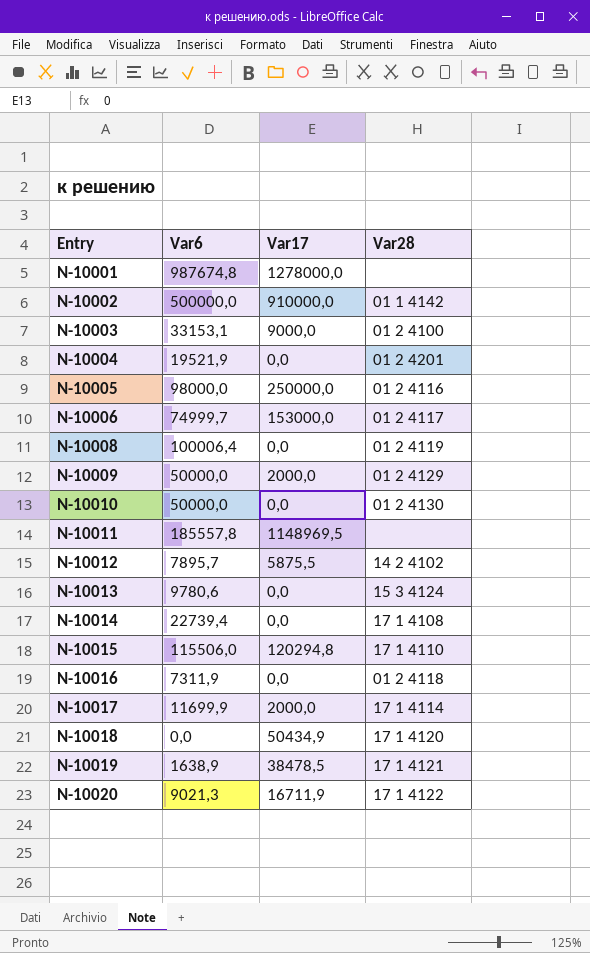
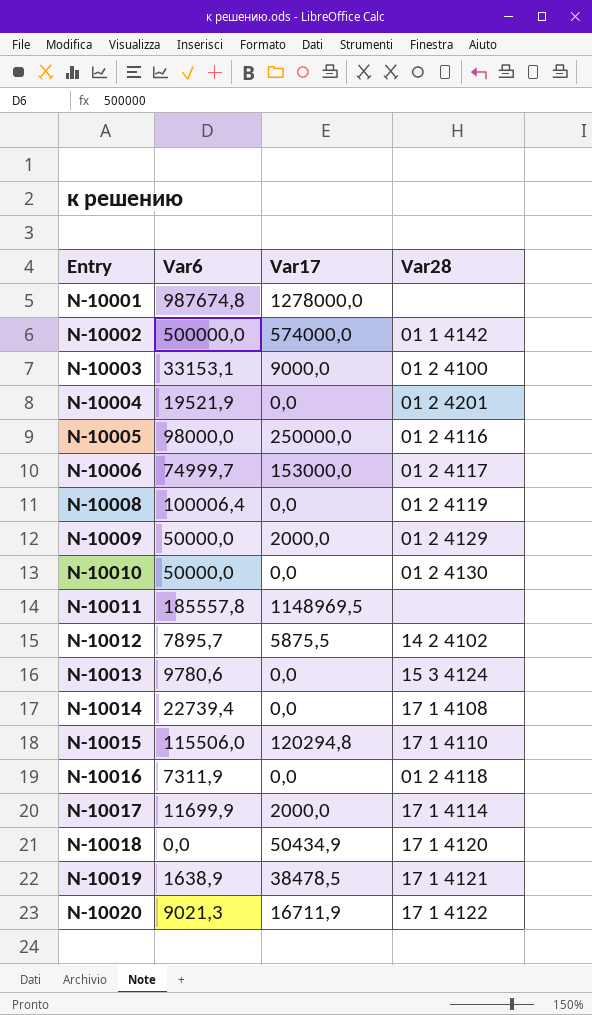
N-10002 | Var17: 910000,0 -> 574000,0

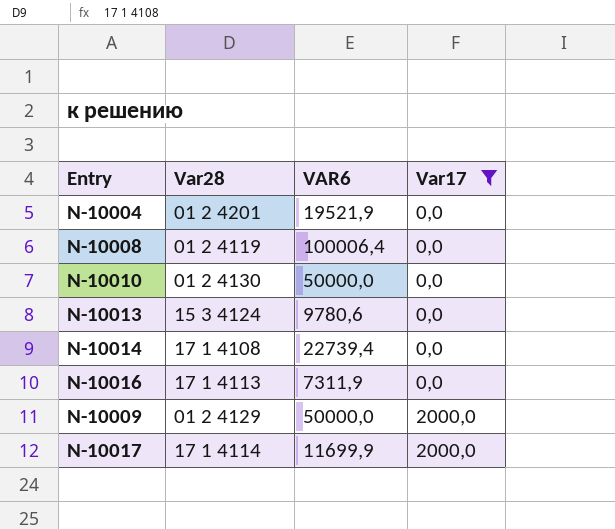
filter: none -> Var17 <= 2000,0
row order: Entry ascending -> Var17 ascending
column Var28 | position: 4 -> 2
column name: Var6 -> VAR6
N-10016 | Var28: 01 2 4118 -> 17 1 4113

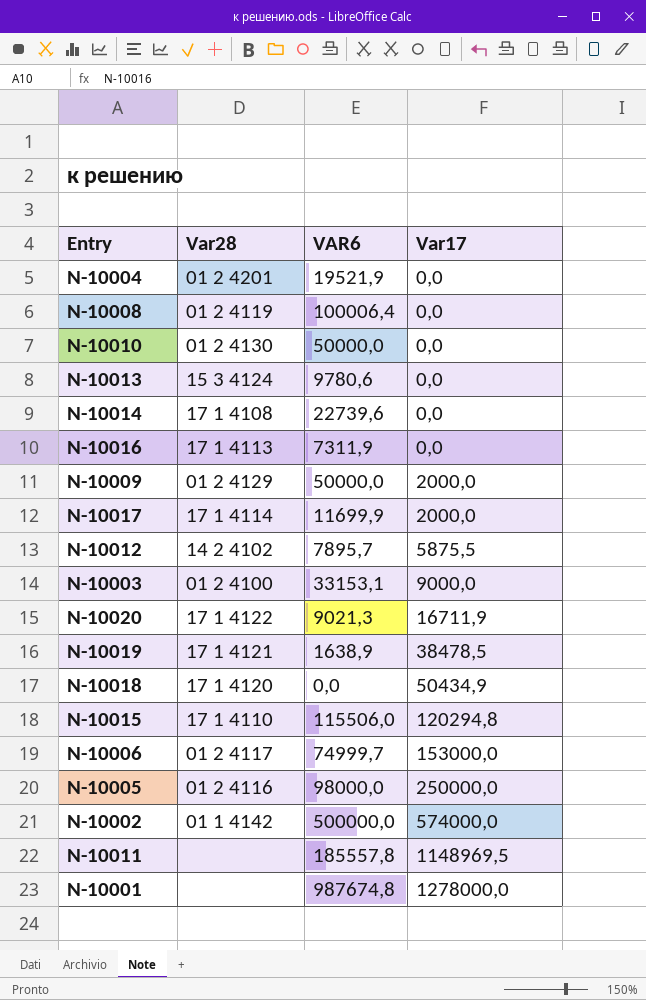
filter: Var17 <= 2000,0 -> none
N-10014 | VAR6: 22739,4 -> 22739,6

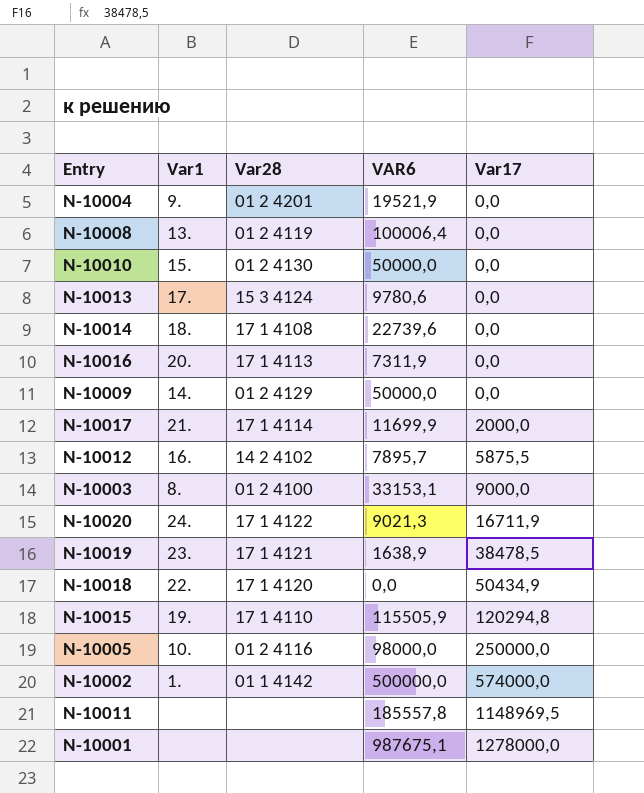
column Var1 | position: none -> 2
row N-10006: 01 2 4117 | 74999,7 | 153000,0 -> none
N-10009 | Var17: 2000,0 -> 0,0
N-10015 | VAR6: 115506,0 -> 115505,9
N-10001 | VAR6: 987674,8 -> 987675,1

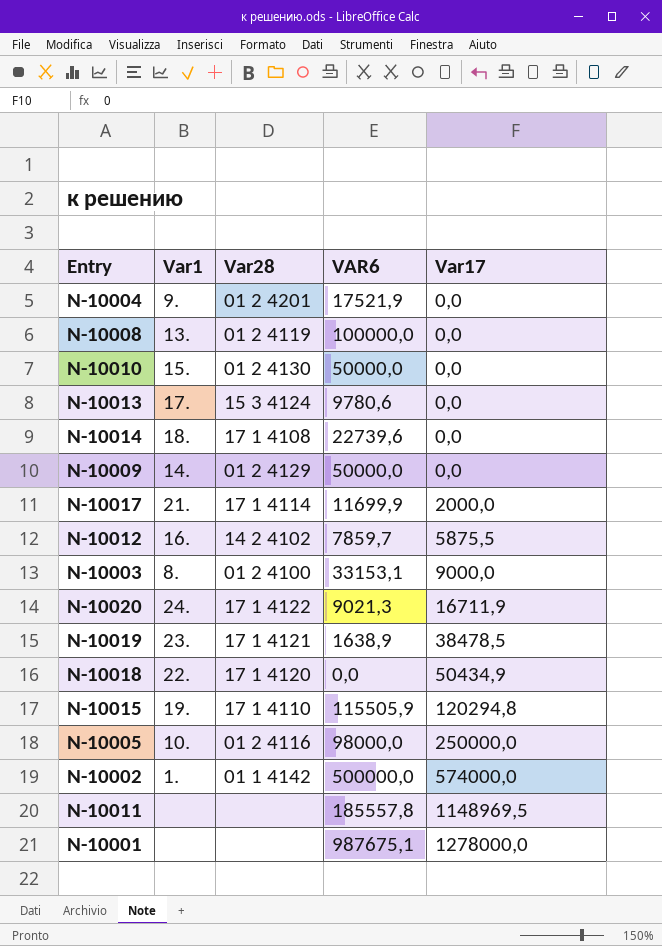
row N-10016: 20. | 17 1 4113 | 7311,9 | 0,0 -> none
N-10004 | VAR6: 19521,9 -> 17521,9
N-10008 | VAR6: 100006,4 -> 100000,0
N-10012 | VAR6: 7895,7 -> 7859,7

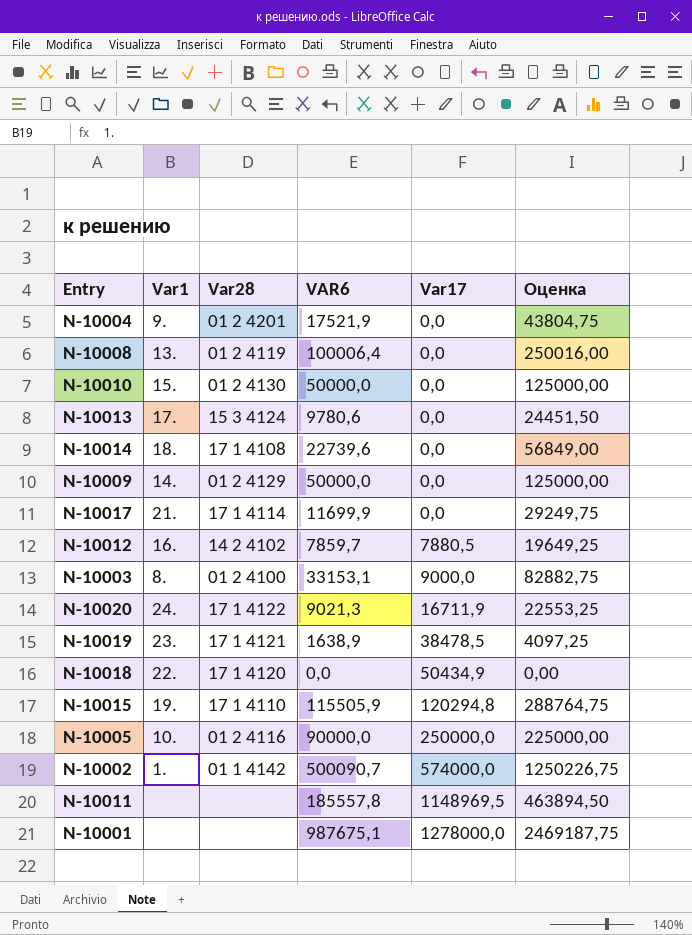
column Оценка | formula: none -> [VAR6] * 2,5
N-10008 | VAR6: 100000,0 -> 100006,4
N-10017 | Var17: 2000,0 -> 0,0
N-10012 | Var17: 5875,5 -> 7880,5
N-10005 | VAR6: 98000,0 -> 90000,0
N-10002 | VAR6: 500000,0 -> 500090,7

